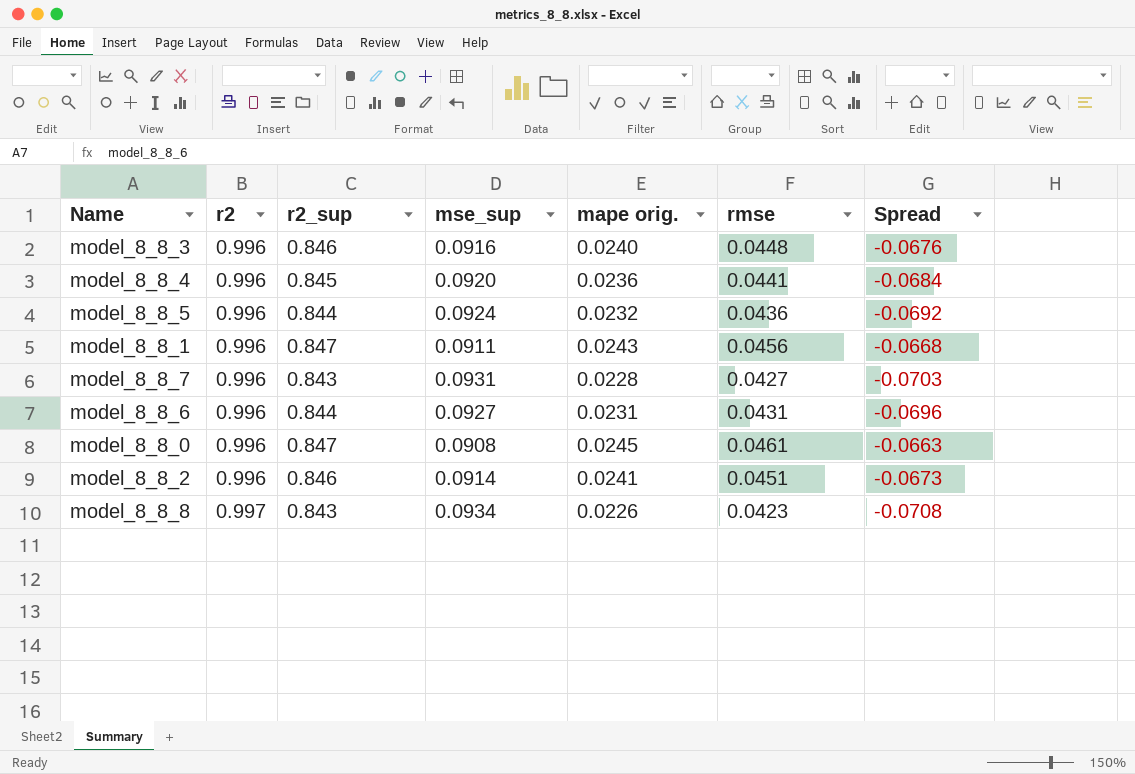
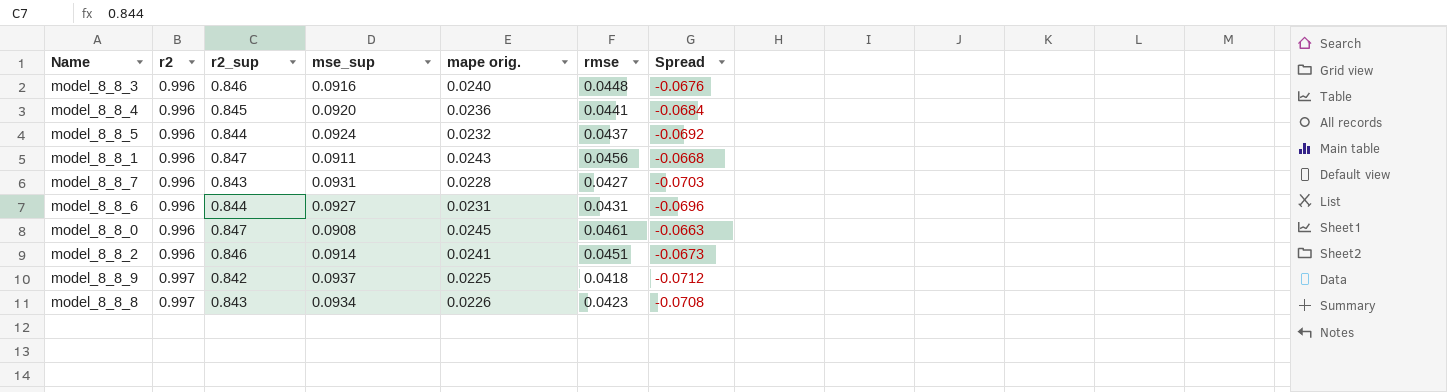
model_8_8_5 | rmse: 0.0436 -> 0.0437
row model_8_8_9: none -> 0.997 | 0.842 | 0.0937 | 0.0225 | 0.0418 | -0.0712

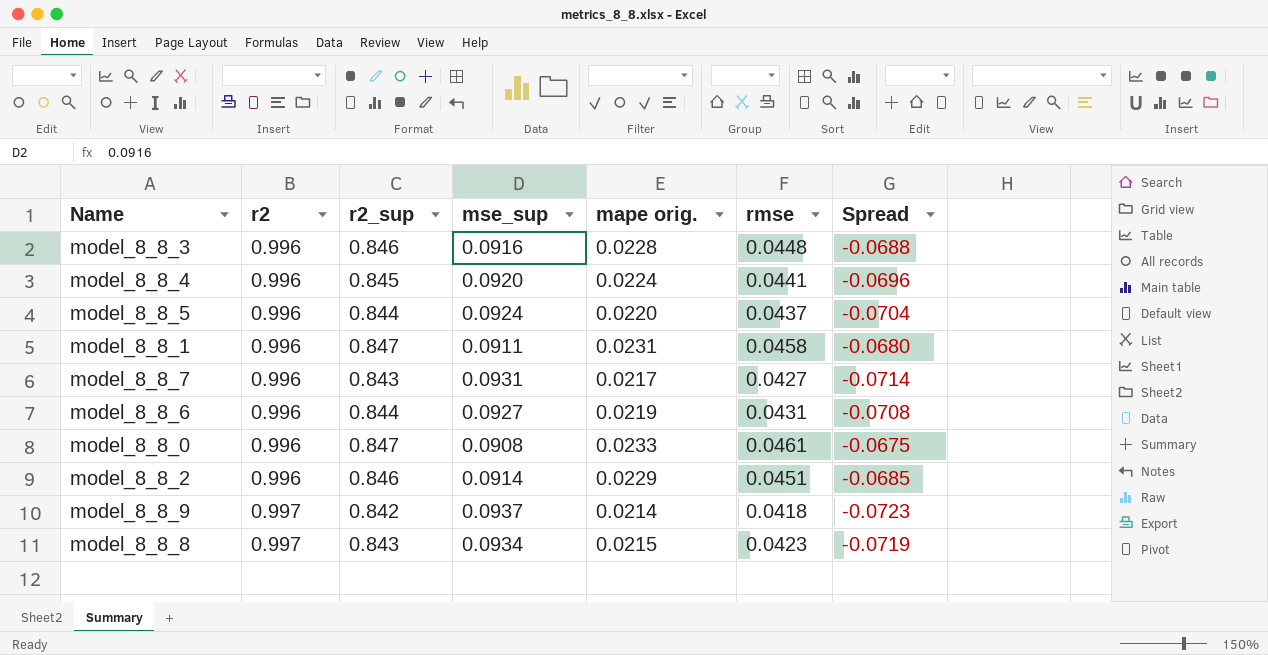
model_8_8_3 | mape orig.: 0.0240 -> 0.0228
model_8_8_3 | Spread: -0.0676 -> -0.0688
model_8_8_4 | mape orig.: 0.0236 -> 0.0224
model_8_8_4 | Spread: -0.0684 -> -0.0696
model_8_8_5 | mape orig.: 0.0232 -> 0.0220
model_8_8_5 | Spread: -0.0692 -> -0.0704
model_8_8_1 | mape orig.: 0.0243 -> 0.0231
model_8_8_1 | rmse: 0.0456 -> 0.0458
model_8_8_1 | Spread: -0.0668 -> -0.0680
model_8_8_7 | mape orig.: 0.0228 -> 0.0217
model_8_8_7 | Spread: -0.0703 -> -0.0714
model_8_8_6 | mape orig.: 0.0231 -> 0.0219
model_8_8_6 | Spread: -0.0696 -> -0.0708
model_8_8_0 | mape orig.: 0.0245 -> 0.0233
model_8_8_0 | Spread: -0.0663 -> -0.0675
model_8_8_2 | mape orig.: 0.0241 -> 0.0229
model_8_8_2 | Spread: -0.0673 -> -0.0685
model_8_8_9 | mape orig.: 0.0225 -> 0.0214
model_8_8_9 | Spread: -0.0712 -> -0.0723
model_8_8_8 | mape orig.: 0.0226 -> 0.0215
model_8_8_8 | Spread: -0.0708 -> -0.0719

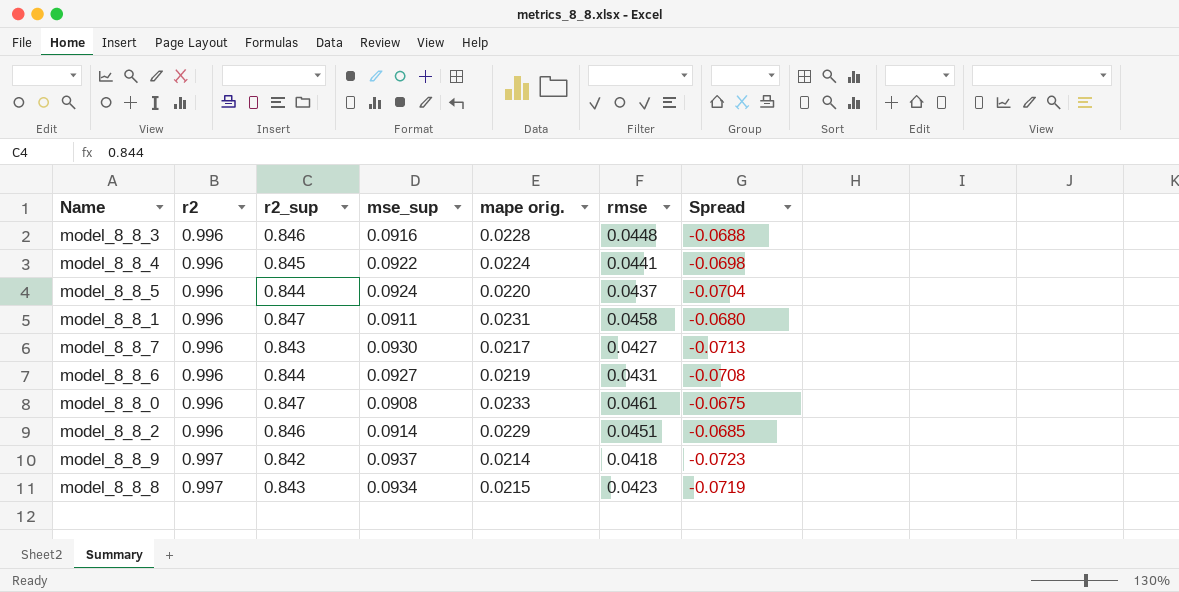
model_8_8_4 | mse_sup: 0.0920 -> 0.0922
model_8_8_4 | Spread: -0.0696 -> -0.0698
model_8_8_7 | mse_sup: 0.0931 -> 0.0930
model_8_8_7 | Spread: -0.0714 -> -0.0713

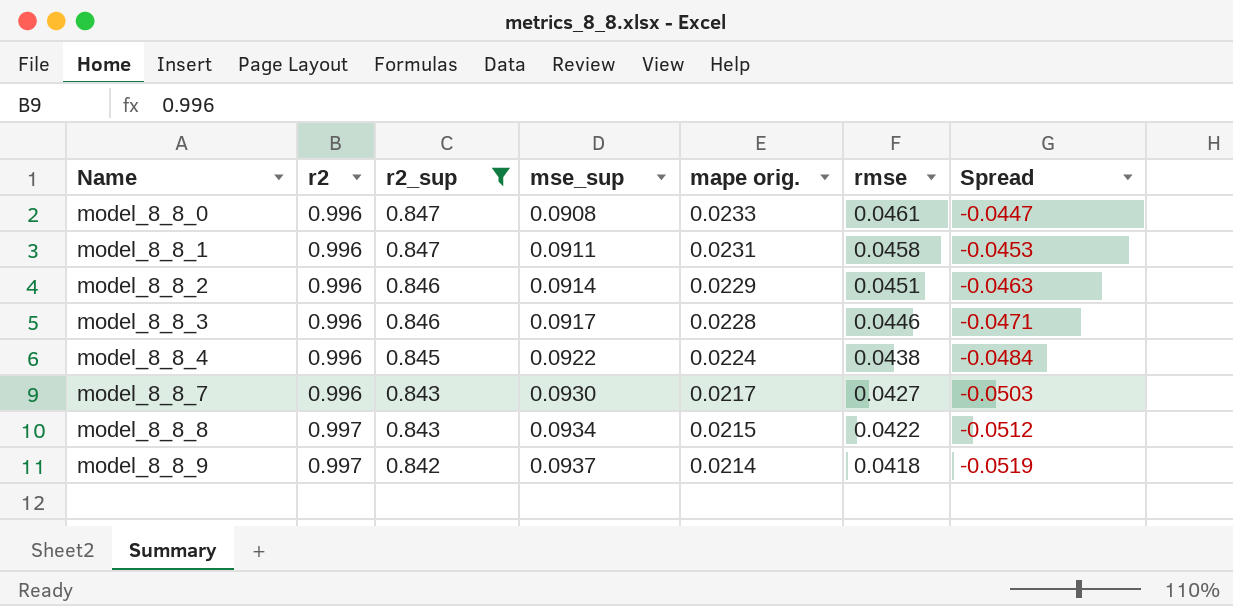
filter: none -> r2_sup != 0.844
row order: r2 ascending -> Name ascending
column Spread | formula: [mape orig.] - [mse_sup] -> [rmse] - [mse_sup]
model_8_8_3 | mse_sup: 0.0916 -> 0.0917
model_8_8_3 | rmse: 0.0448 -> 0.0446
model_8_8_4 | rmse: 0.0441 -> 0.0438
model_8_8_8 | rmse: 0.0423 -> 0.0422

